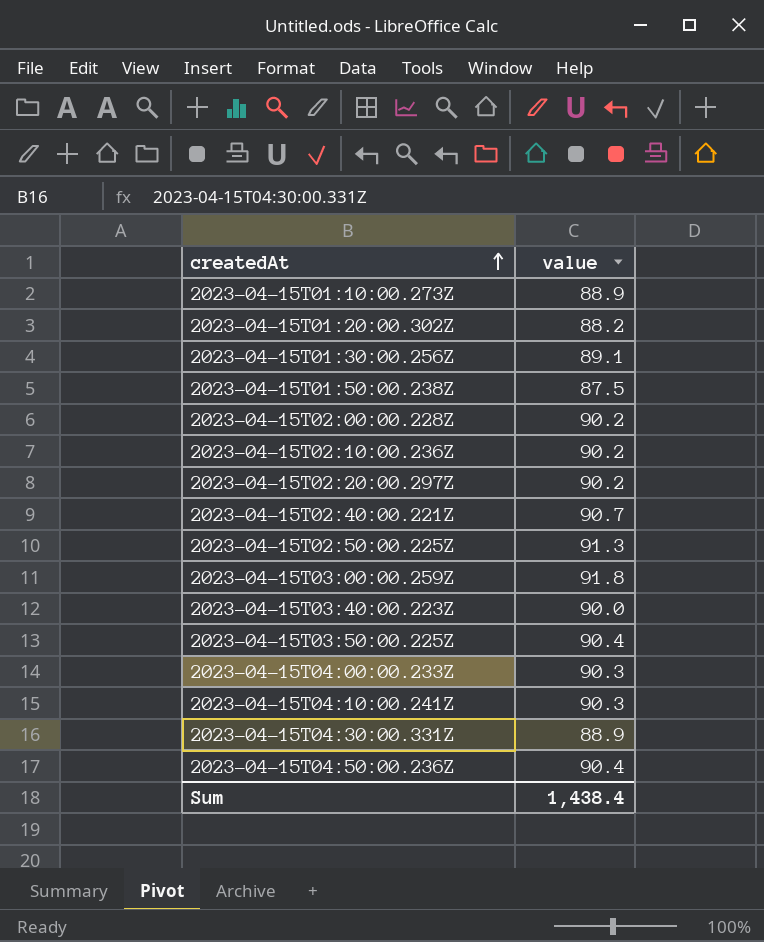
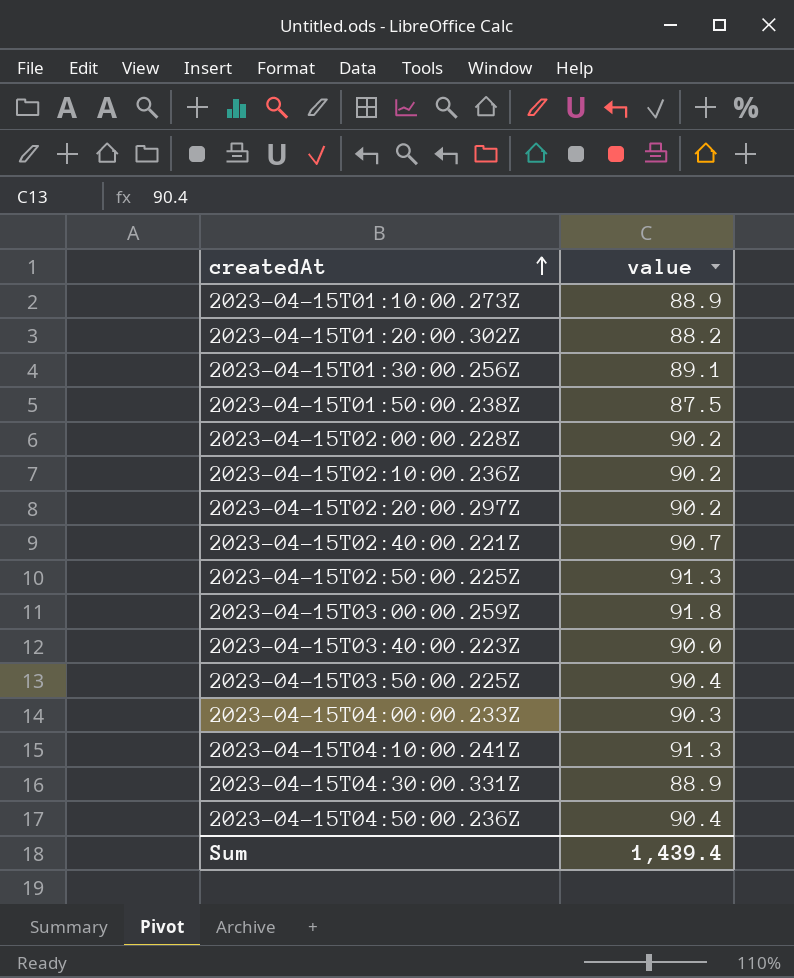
2023-04-15T04:10:00.241Z | value: 90.3 -> 91.3
Sum | value: 1,438.4 -> 1,439.4

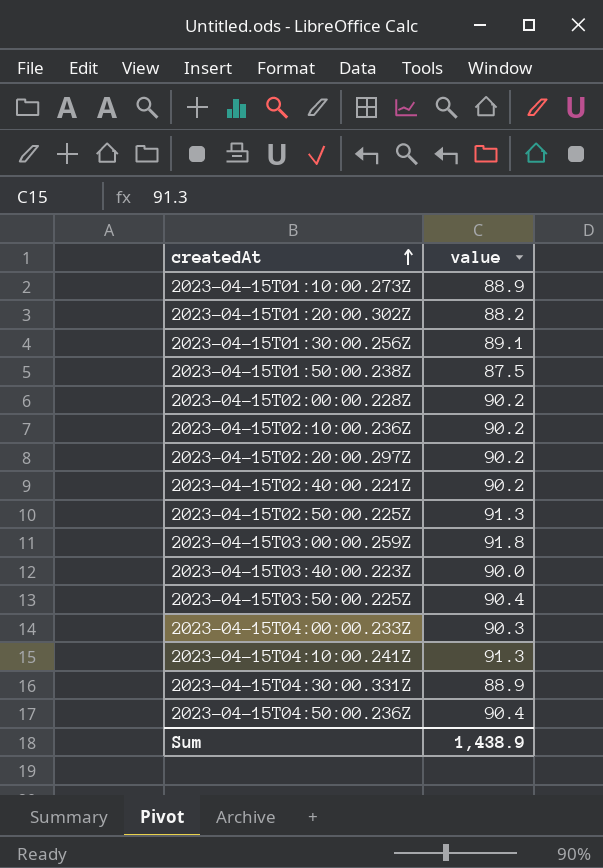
2023-04-15T02:40:00.221Z | value: 90.7 -> 90.2
Sum | value: 1,439.4 -> 1,438.9

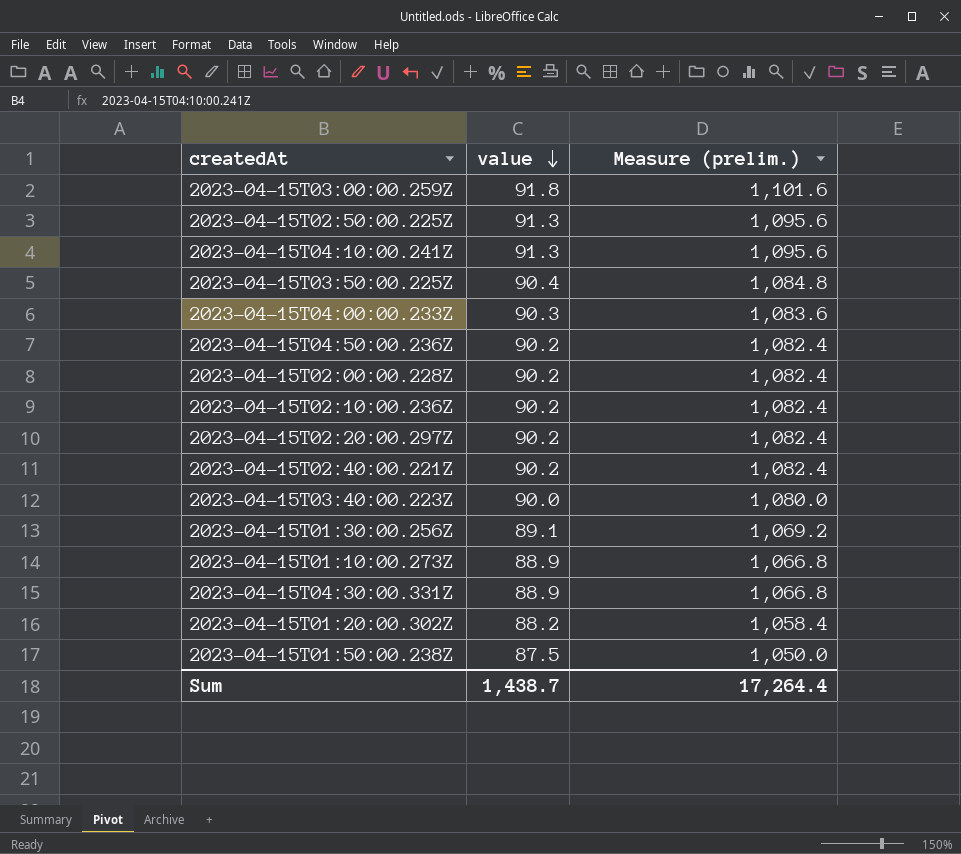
row order: createdAt ascending -> value descending
column Measure (prelim.) | formula: none -> [value] * 12
2023-04-15T04:50:00.236Z | value: 90.4 -> 90.2
Sum | value: 1,438.9 -> 1,438.7

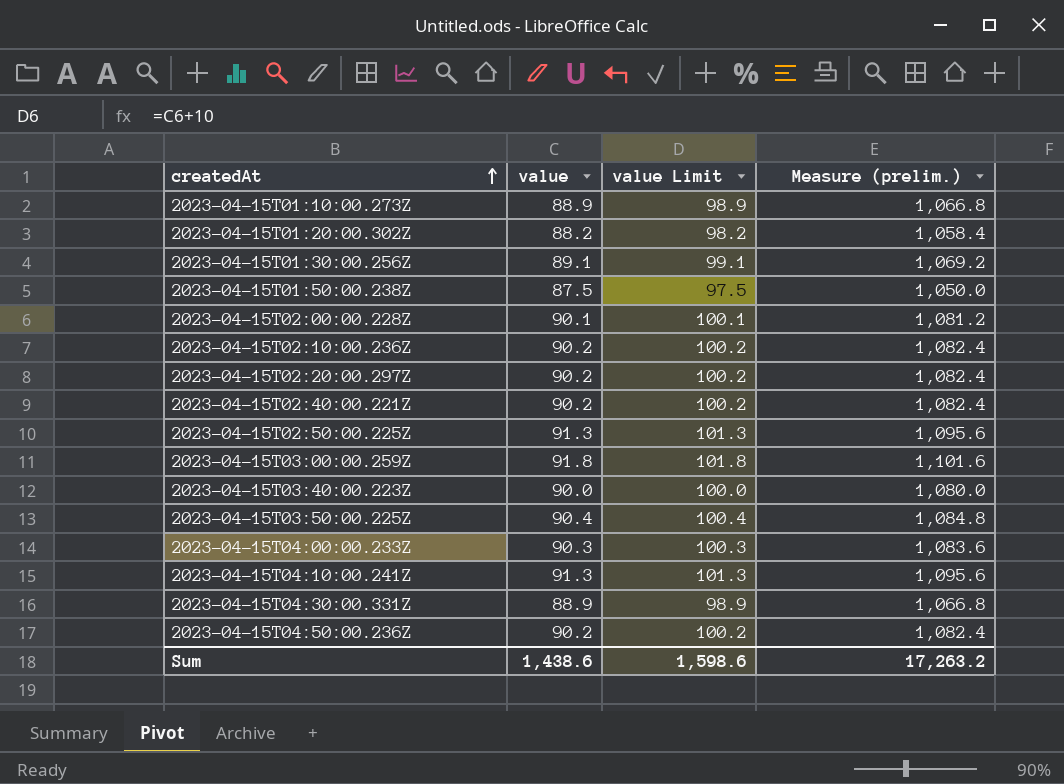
row order: value descending -> createdAt ascending
column value Limit | formula: none -> [value] + 10
2023-04-15T02:00:00.228Z | value: 90.2 -> 90.1
2023-04-15T02:00:00.228Z | Measure (prelim.): 1,082.4 -> 1,081.2
Sum | value: 1,438.7 -> 1,438.6
Sum | Measure (prelim.): 17,264.4 -> 17,263.2

